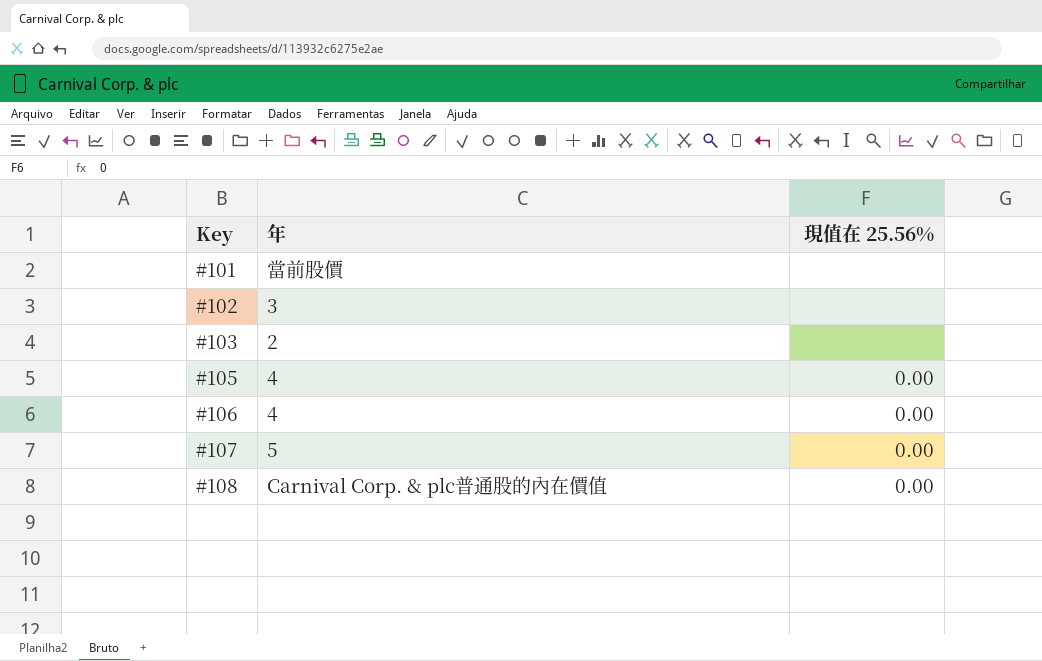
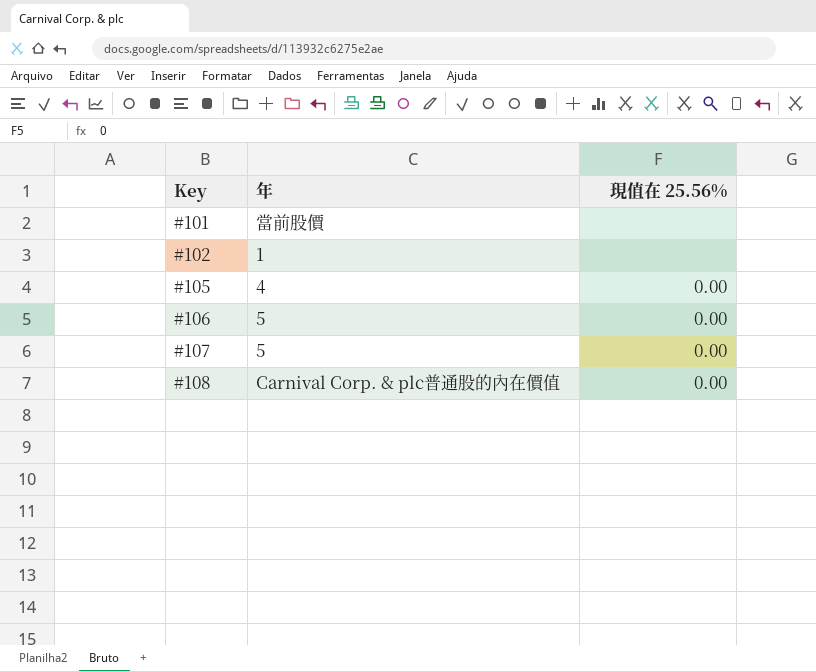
row #103: 2 | none -> none
#102 | 年: 3 -> 1
#106 | 年: 4 -> 5

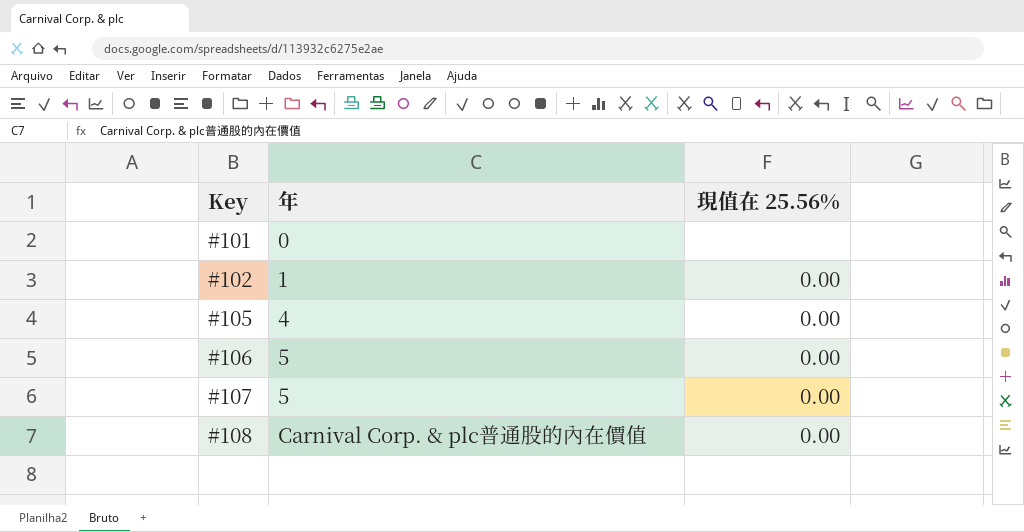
#101 | 年: 當前股價 -> 0
#102 | 現值在 25.56%: none -> 0.00

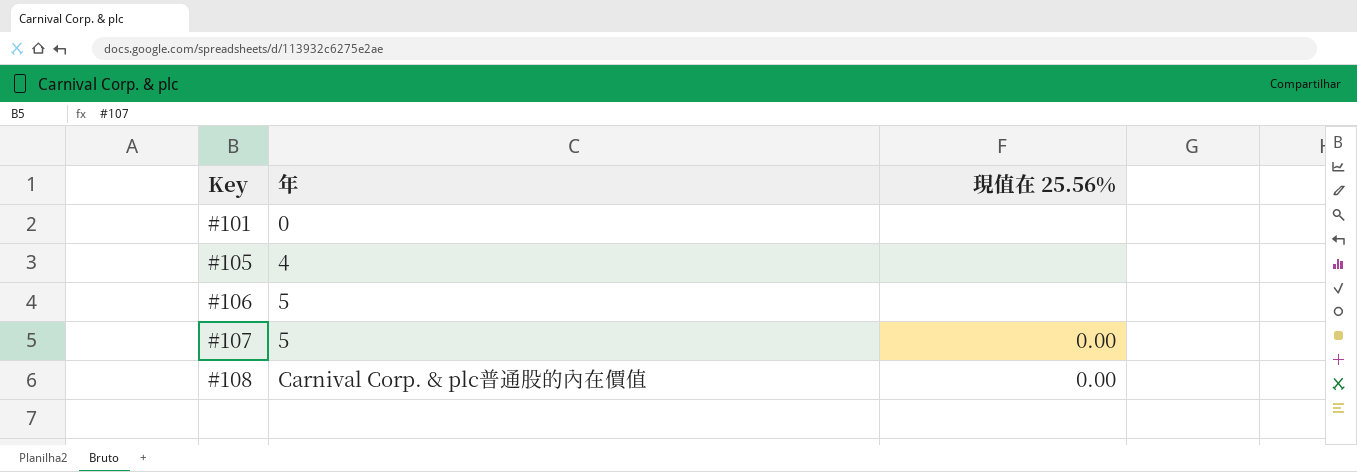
row #102: 1 | 0.00 -> none
#105 | 現值在 25.56%: 0.00 -> none
#106 | 現值在 25.56%: 0.00 -> none

